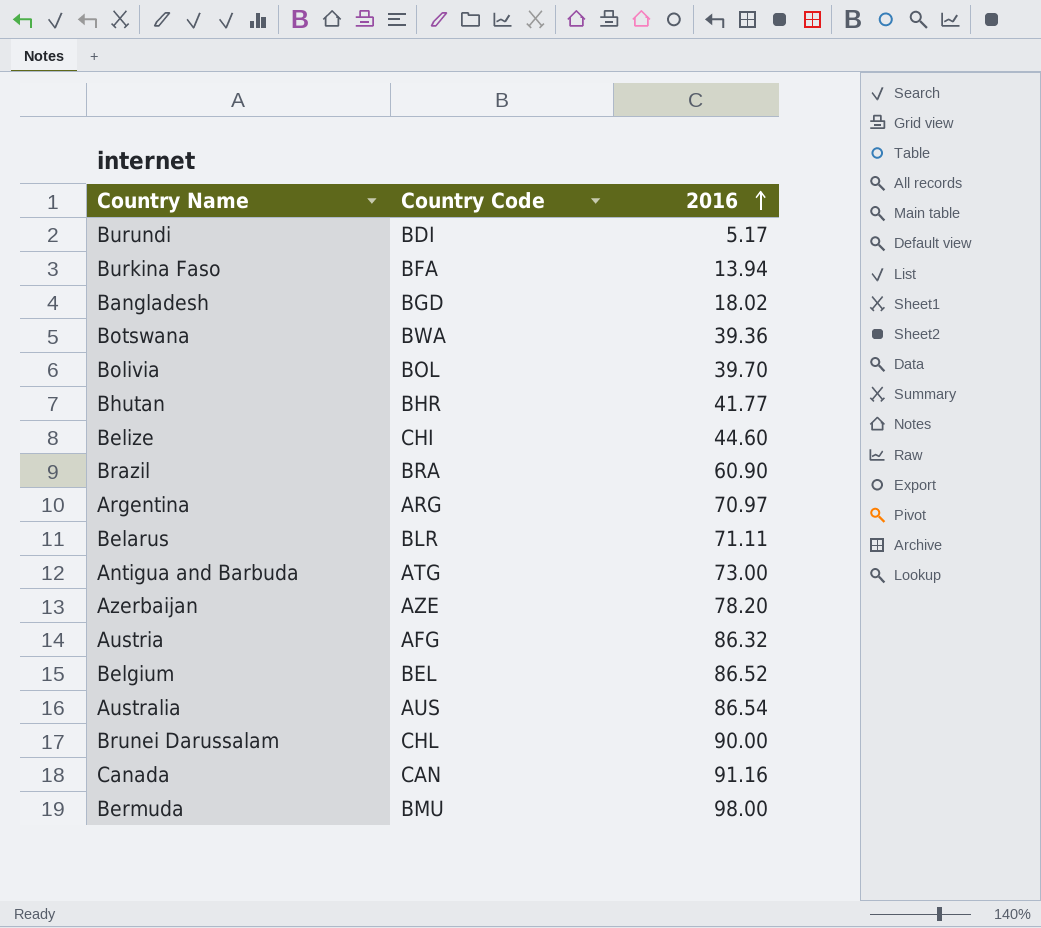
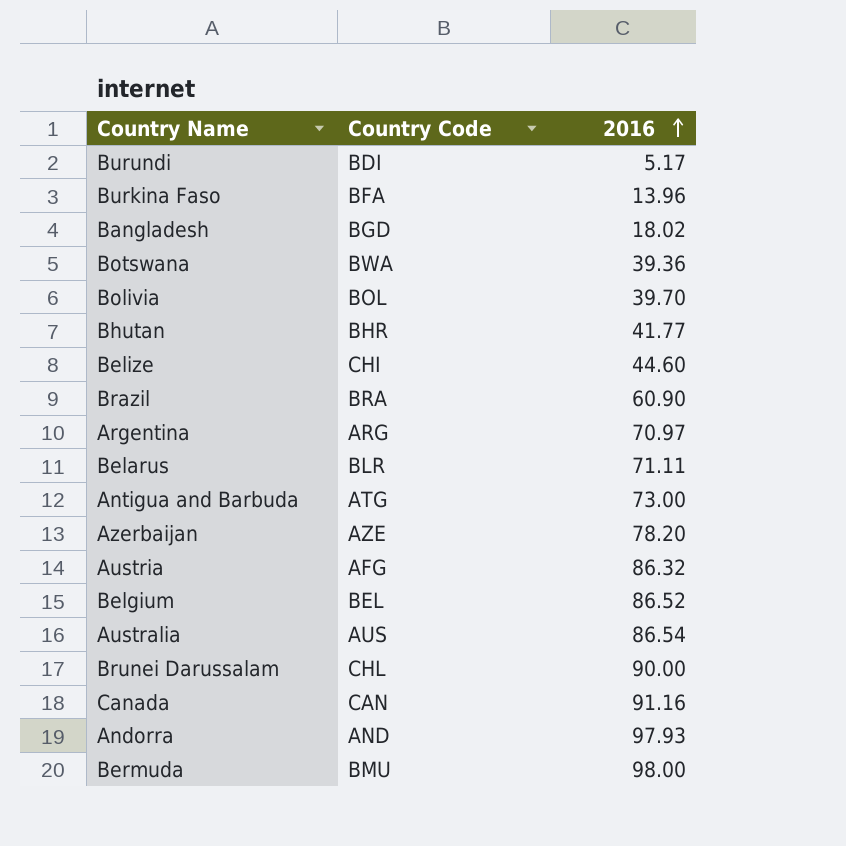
Burkina Faso | 2016: 13.94 -> 13.96
row Andorra: none -> AND | 97.93

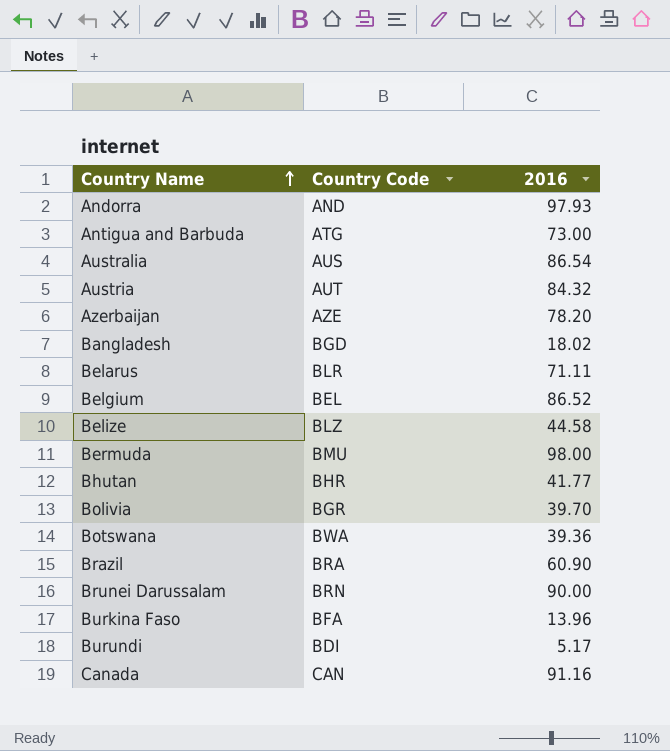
row order: 2016 ascending -> Country Name ascending
row Argentina: ARG | 70.97 -> none
Austria | Country Code: AFG -> AUT
Austria | 2016: 86.32 -> 84.32
Belize | Country Code: CHI -> BLZ
Belize | 2016: 44.60 -> 44.58
Bolivia | Country Code: BOL -> BGR
Brunei Darussalam | Country Code: CHL -> BRN

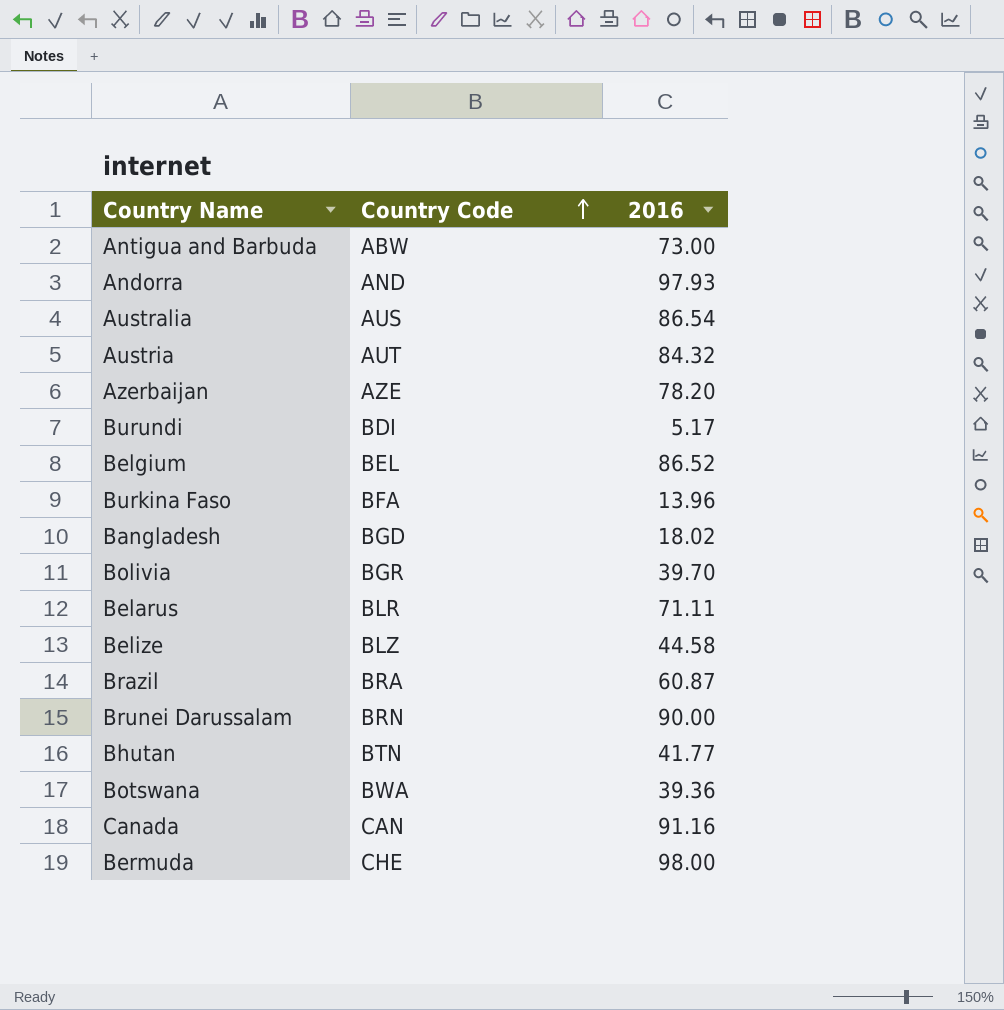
row order: Country Name ascending -> Country Code ascending
Antigua and Barbuda | Country Code: ATG -> ABW
Brazil | 2016: 60.90 -> 60.87
Bhutan | Country Code: BHR -> BTN
Bermuda | Country Code: BMU -> CHE

